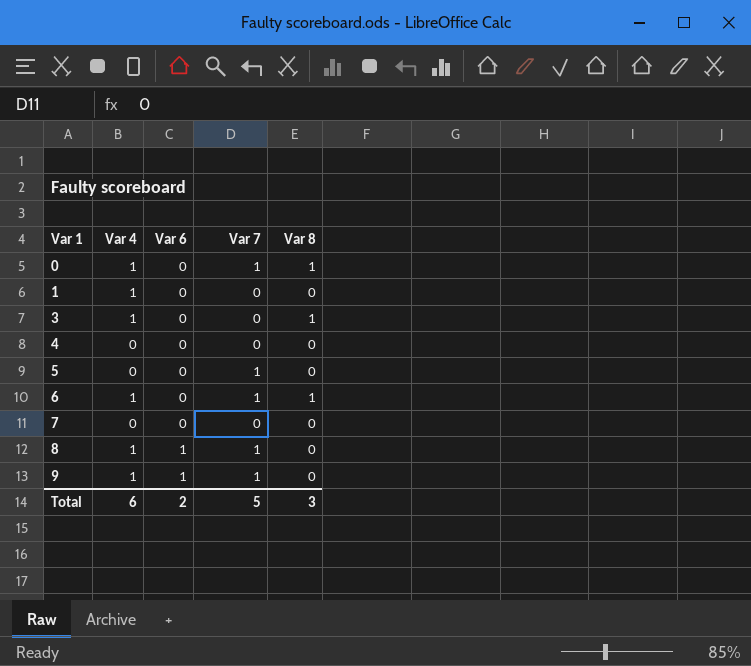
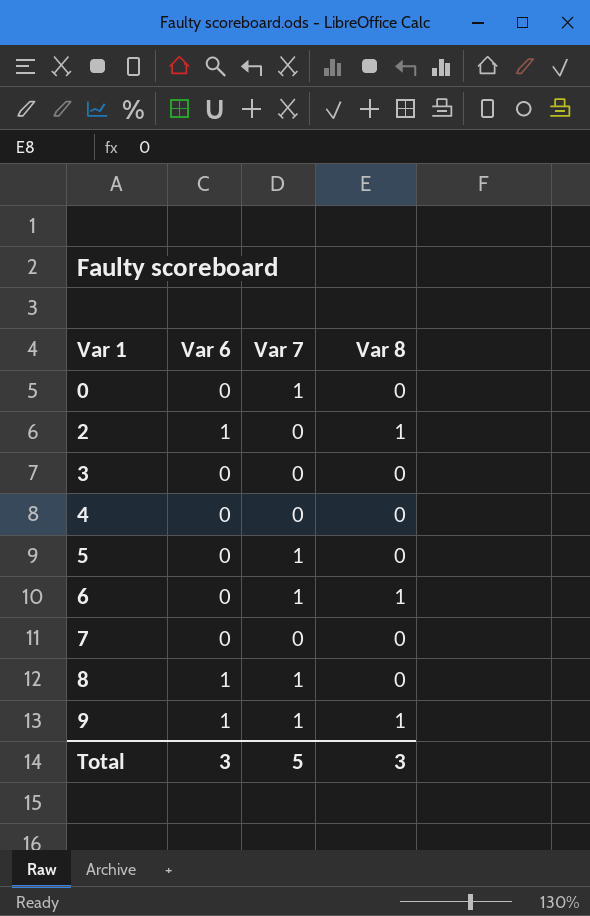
column Var 4 | position: 2 -> none
row 1: 1 | 0 | 0 | 0 -> none
0 | Var 8: 1 -> 0
row 2: none -> 1 | 0 | 1
3 | Var 8: 1 -> 0
9 | Var 8: 0 -> 1
Total | Var 6: 2 -> 3

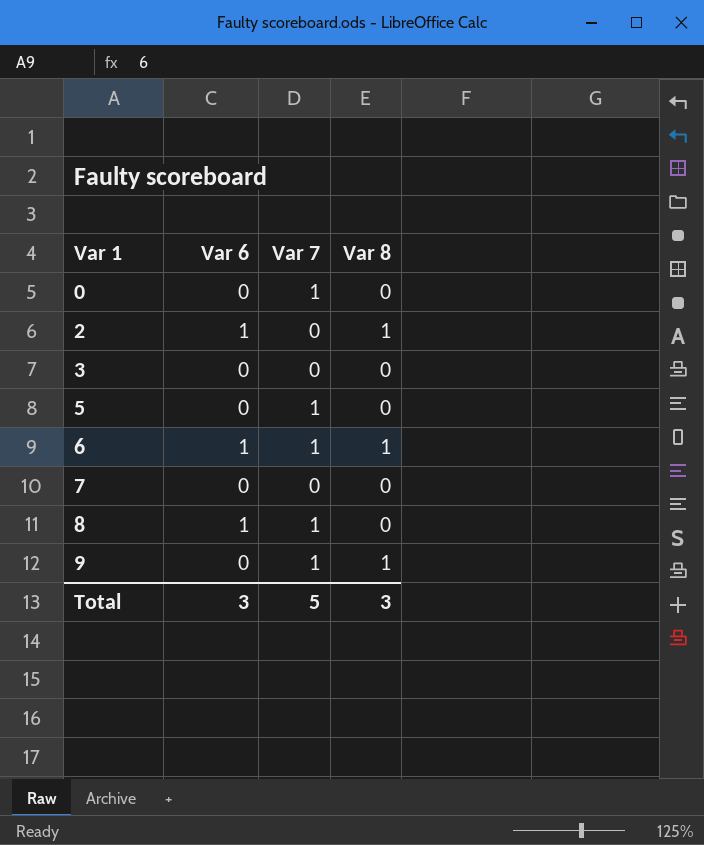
row 4: 0 | 0 | 0 -> none
6 | Var 6: 0 -> 1
9 | Var 6: 1 -> 0

